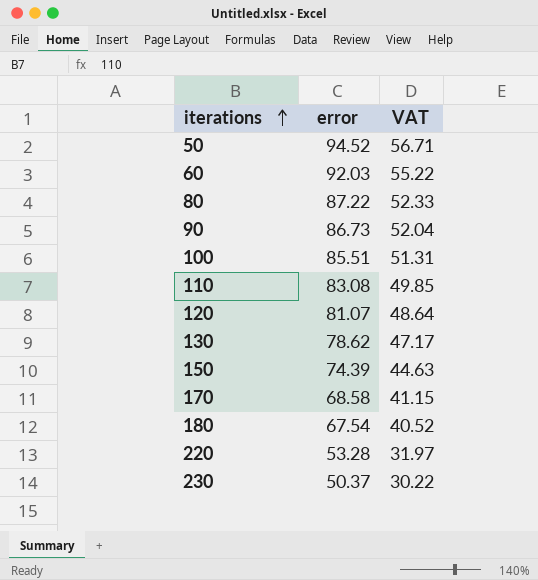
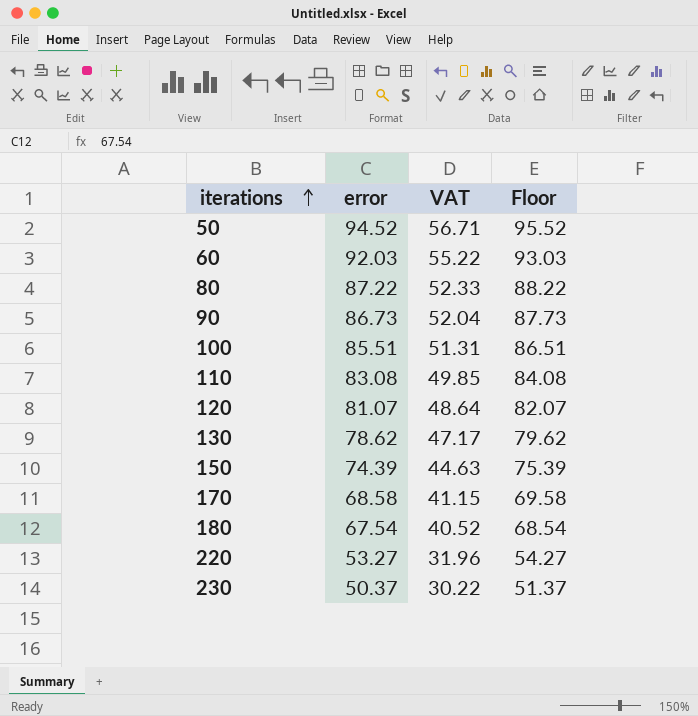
column Floor | formula: none -> [error] + 1
220 | error: 53.28 -> 53.27
220 | VAT: 31.97 -> 31.96

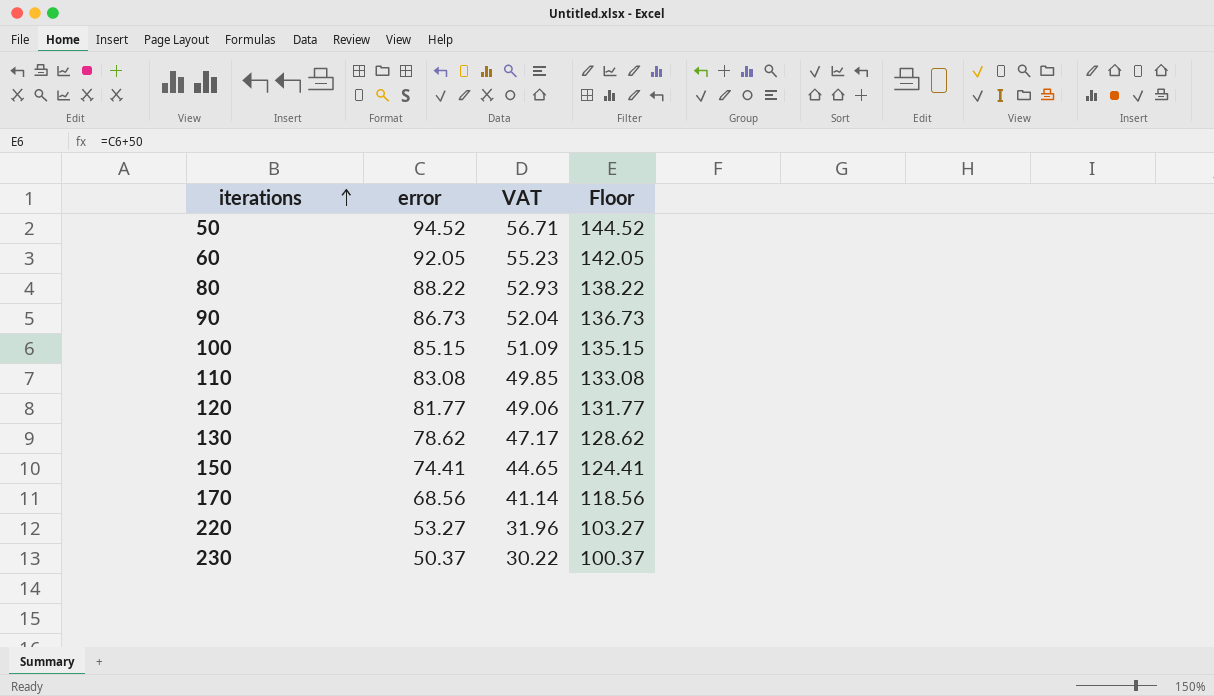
column Floor | formula: [error] + 1 -> [error] + 50
row 180: 67.54 | 40.52 | 68.54 -> none
60 | error: 92.03 -> 92.05
60 | VAT: 55.22 -> 55.23
80 | error: 87.22 -> 88.22
80 | VAT: 52.33 -> 52.93
100 | error: 85.51 -> 85.15
100 | VAT: 51.31 -> 51.09
120 | error: 81.07 -> 81.77
120 | VAT: 48.64 -> 49.06
150 | error: 74.39 -> 74.41
150 | VAT: 44.63 -> 44.65
170 | error: 68.58 -> 68.56
170 | VAT: 41.15 -> 41.14

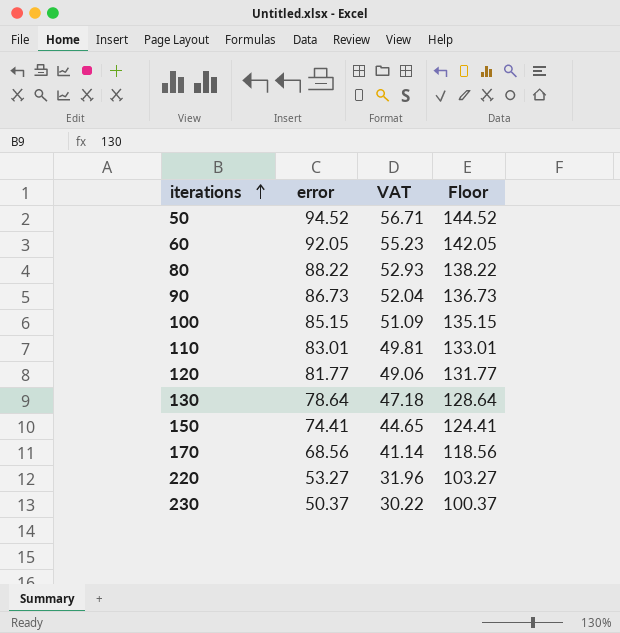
110 | error: 83.08 -> 83.01
110 | VAT: 49.85 -> 49.81
110 | Floor: 133.08 -> 133.01
130 | error: 78.62 -> 78.64
130 | VAT: 47.17 -> 47.18
130 | Floor: 128.62 -> 128.64

